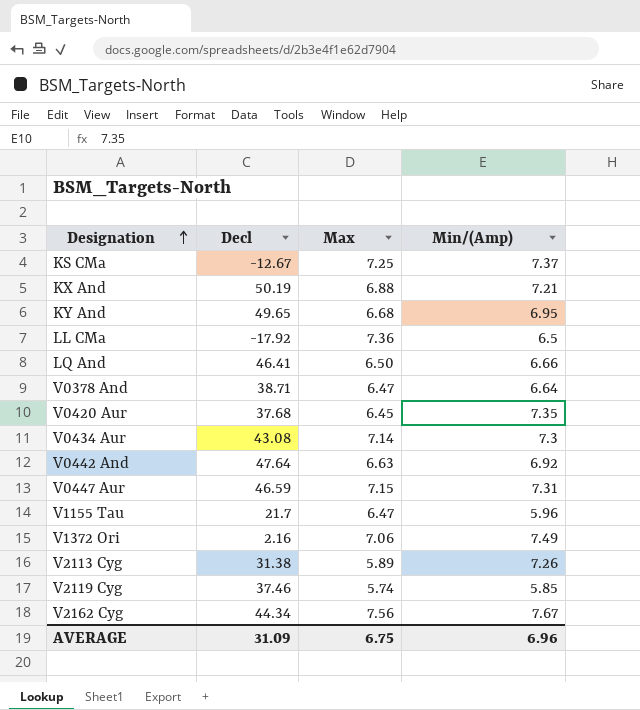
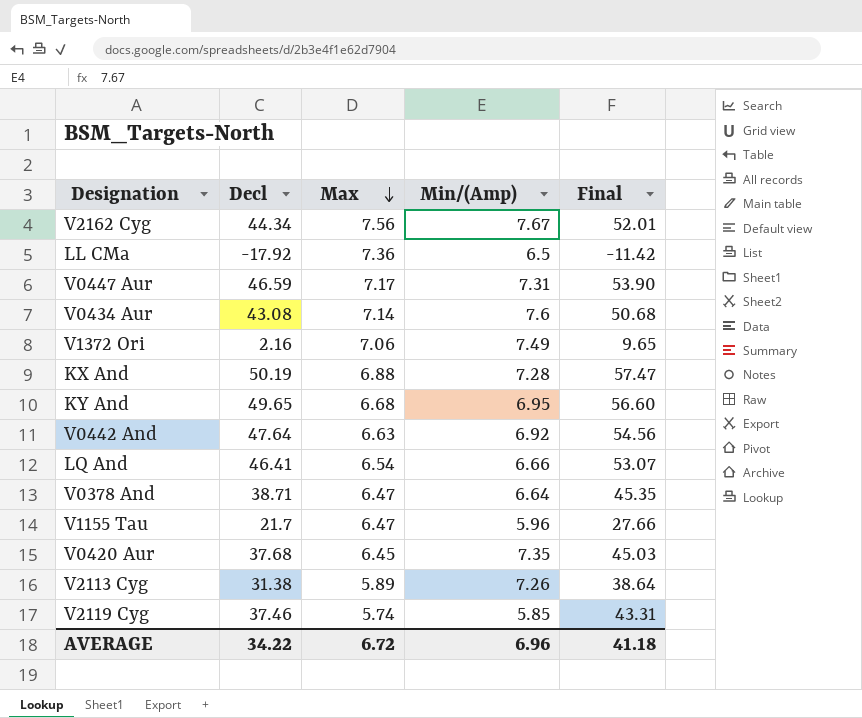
row order: Designation ascending -> Max descending
column Final | formula: none -> [Decl] + [Min/(Amp)]
row KS CMa: -12.67 | 7.25 | 7.37 -> none
V0447 Aur | Max: 7.15 -> 7.17
V0434 Aur | Min/(Amp): 7.3 -> 7.6
KX And | Min/(Amp): 7.21 -> 7.28
LQ And | Max: 6.50 -> 6.54
AVERAGE | Decl: 31.09 -> 34.22
AVERAGE | Max: 6.75 -> 6.72

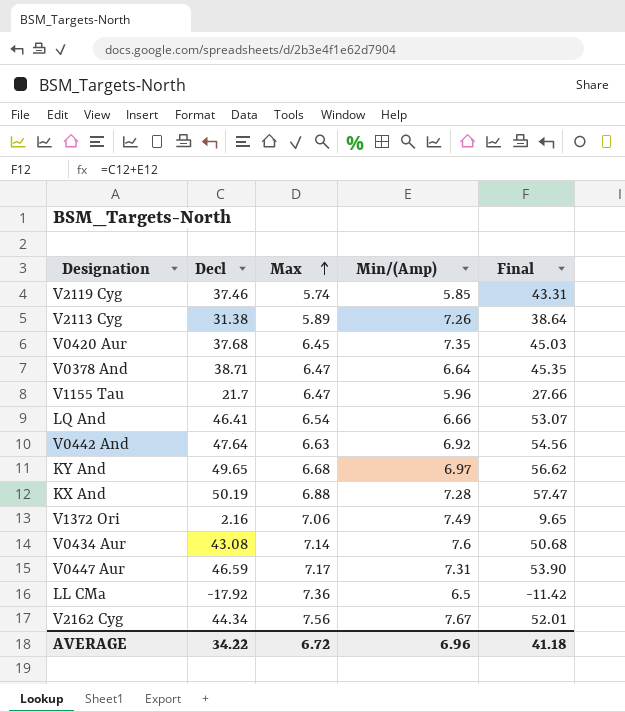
row order: Max descending -> Max ascending
KY And | Min/(Amp): 6.95 -> 6.97
KY And | Final: 56.60 -> 56.62

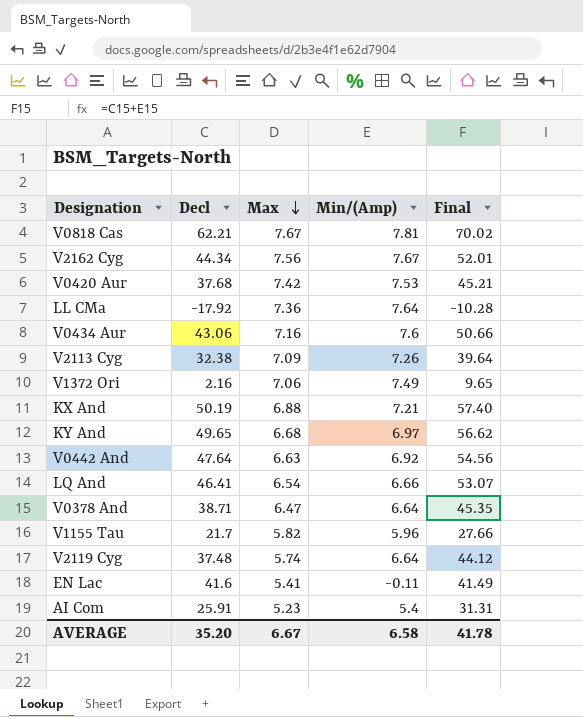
row order: Max ascending -> Max descending
row V0447 Aur: 46.59 | 7.17 | 7.31 | 53.90 -> none
row V0818 Cas: none -> 62.21 | 7.67 | 7.81 | 70.02
V0420 Aur | Max: 6.45 -> 7.42
V0420 Aur | Min/(Amp): 7.35 -> 7.53
V0420 Aur | Final: 45.03 -> 45.21
LL CMa | Min/(Amp): 6.5 -> 7.64
LL CMa | Final: -11.42 -> -10.28
V0434 Aur | Decl: 43.08 -> 43.06
V0434 Aur | Max: 7.14 -> 7.16
V0434 Aur | Final: 50.68 -> 50.66
V2113 Cyg | Decl: 31.38 -> 32.38
V2113 Cyg | Max: 5.89 -> 7.09
V2113 Cyg | Final: 38.64 -> 39.64
KX And | Min/(Amp): 7.28 -> 7.21
KX And | Final: 57.47 -> 57.40
V1155 Tau | Max: 6.47 -> 5.82
V2119 Cyg | Decl: 37.46 -> 37.48
V2119 Cyg | Min/(Amp): 5.85 -> 6.64
V2119 Cyg | Final: 43.31 -> 44.12
row EN Lac: none -> 41.6 | 5.41 | -0.11 | 41.49
row AI Com: none -> 25.91 | 5.23 | 5.4 | 31.31
AVERAGE | Decl: 34.22 -> 35.20
AVERAGE | Max: 6.72 -> 6.67
AVERAGE | Min/(Amp): 6.96 -> 6.58
AVERAGE | Final: 41.18 -> 41.78

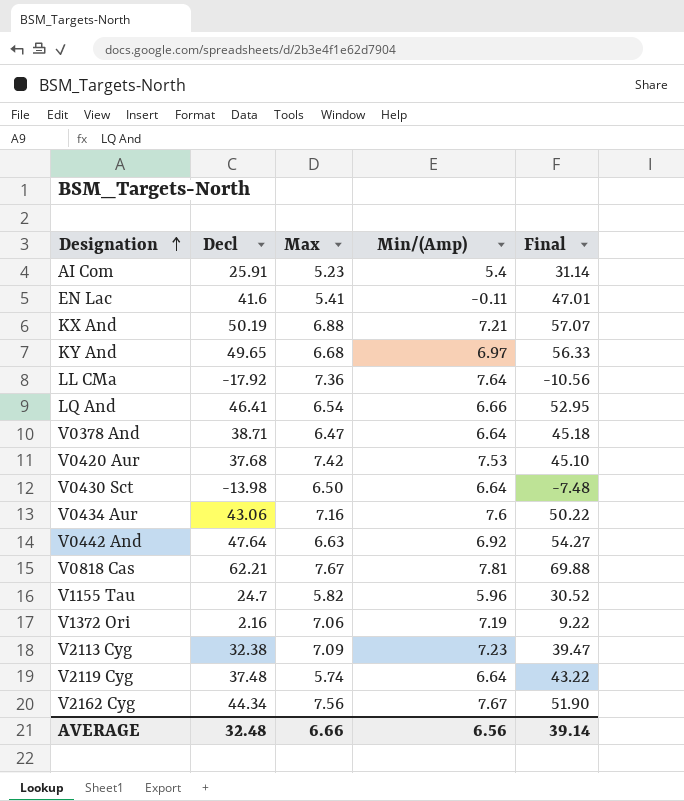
row order: Max descending -> Designation ascending
column Final | formula: [Decl] + [Min/(Amp)] -> [Decl] + [Max]
row V0430 Sct: none -> -13.98 | 6.50 | 6.64 | -7.48
V1155 Tau | Decl: 21.7 -> 24.7
V1372 Ori | Min/(Amp): 7.49 -> 7.19
V2113 Cyg | Min/(Amp): 7.26 -> 7.23
AVERAGE | Decl: 35.20 -> 32.48
AVERAGE | Max: 6.67 -> 6.66
AVERAGE | Min/(Amp): 6.58 -> 6.56
AVERAGE | Final: 41.78 -> 39.14

